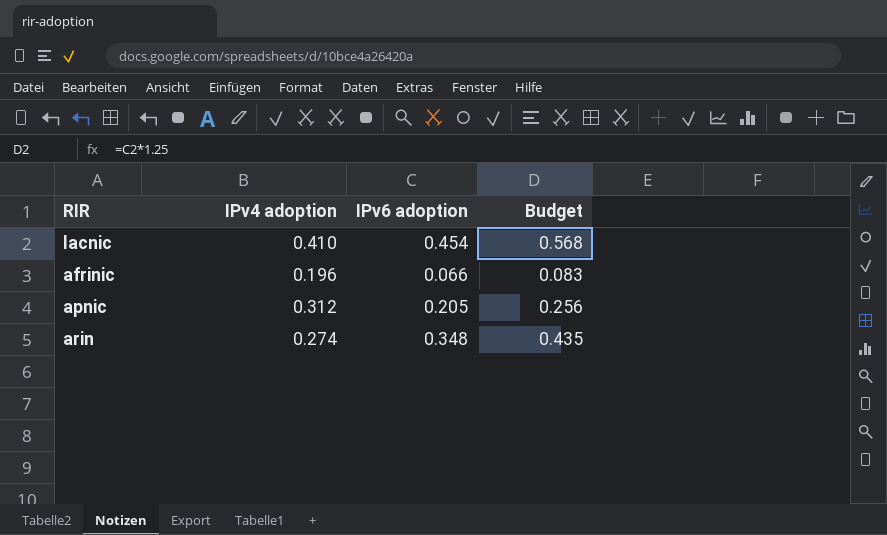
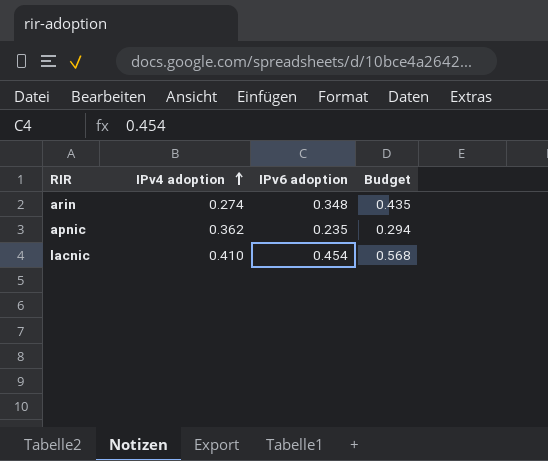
row order: none -> IPv4 adoption ascending
row afrinic: 0.196 | 0.066 | 0.083 -> none
apnic | IPv4 adoption: 0.312 -> 0.362
apnic | IPv6 adoption: 0.205 -> 0.235
apnic | Budget: 0.256 -> 0.294

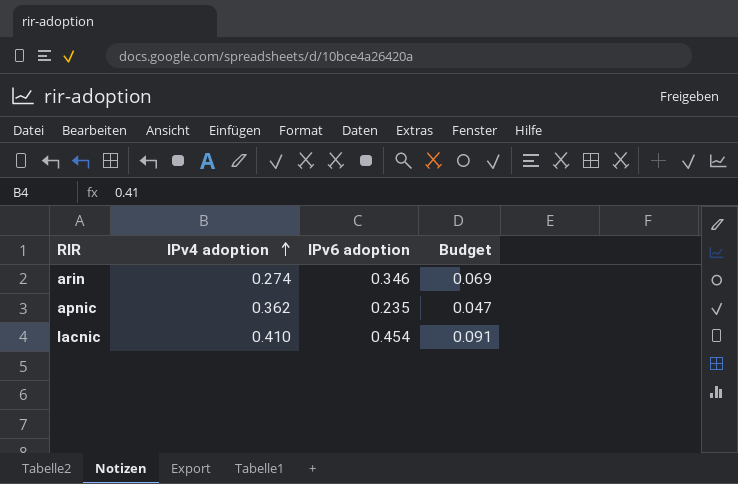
column Budget | formula: [IPv6 adoption] * 1.25 -> [IPv6 adoption] * 0.2
arin | IPv6 adoption: 0.348 -> 0.346

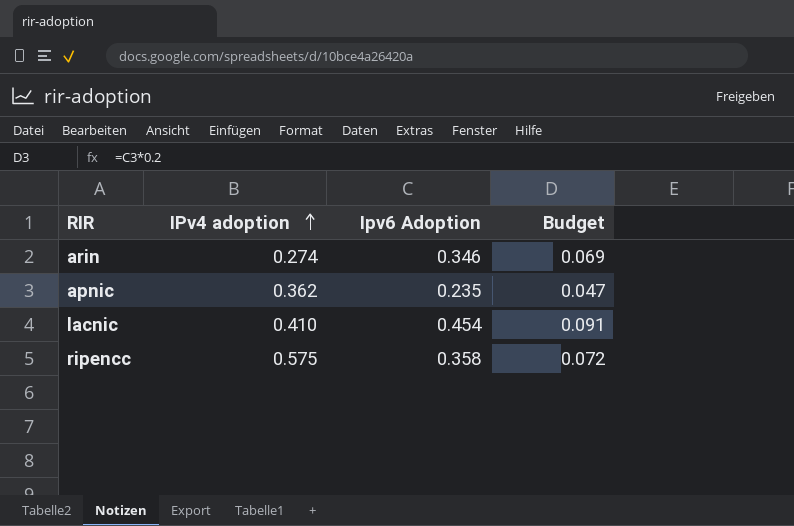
column name: IPv6 adoption -> Ipv6 Adoption
row ripencc: none -> 0.575 | 0.358 | 0.072

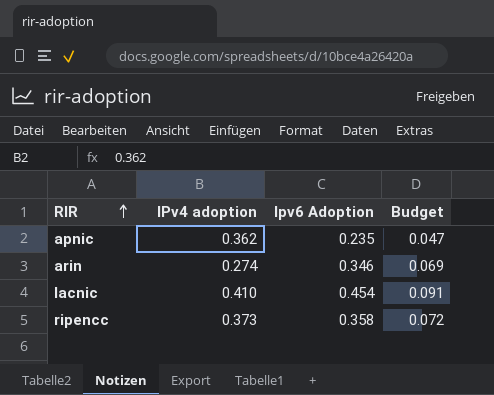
row order: IPv4 adoption ascending -> RIR ascending
ripencc | IPv4 adoption: 0.575 -> 0.373

